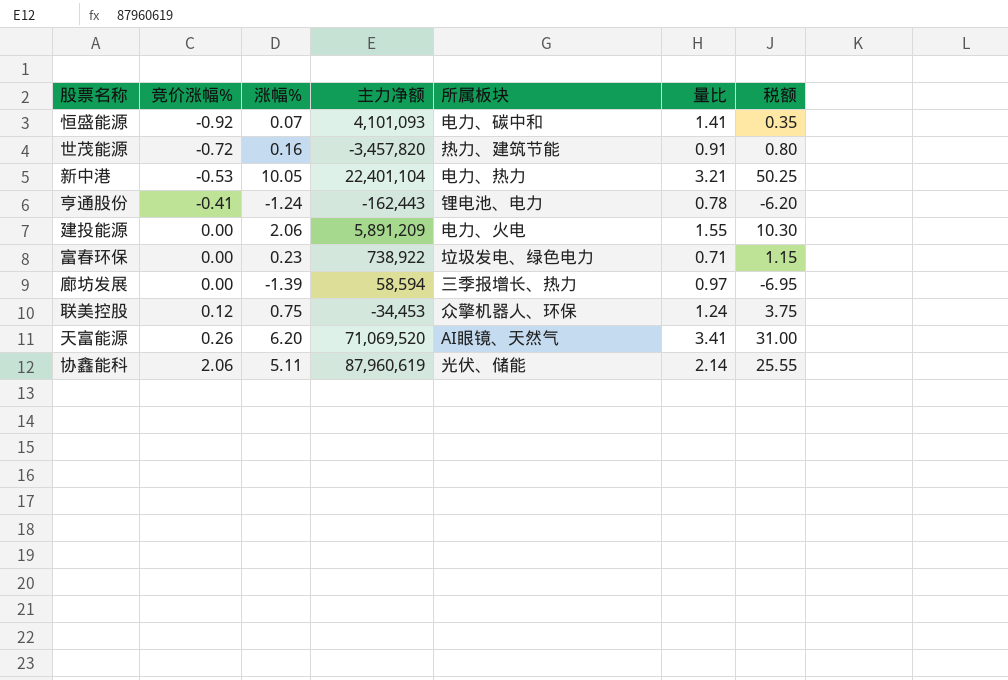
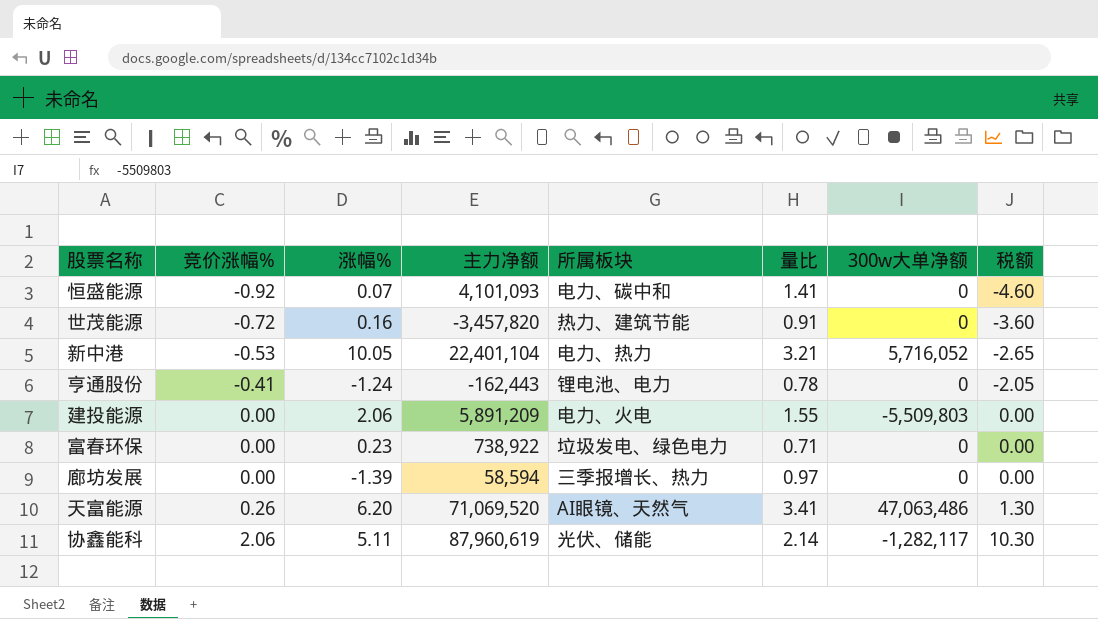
column 300w大单净额 | position: none -> 7
column 税额 | formula: [涨幅%] * 5 -> [竞价涨幅%] * 5
row 联美控股: 0.12 | 0.75 | -34,453 | 众擎机器人、环保 | 1.24 | 3.75 -> none

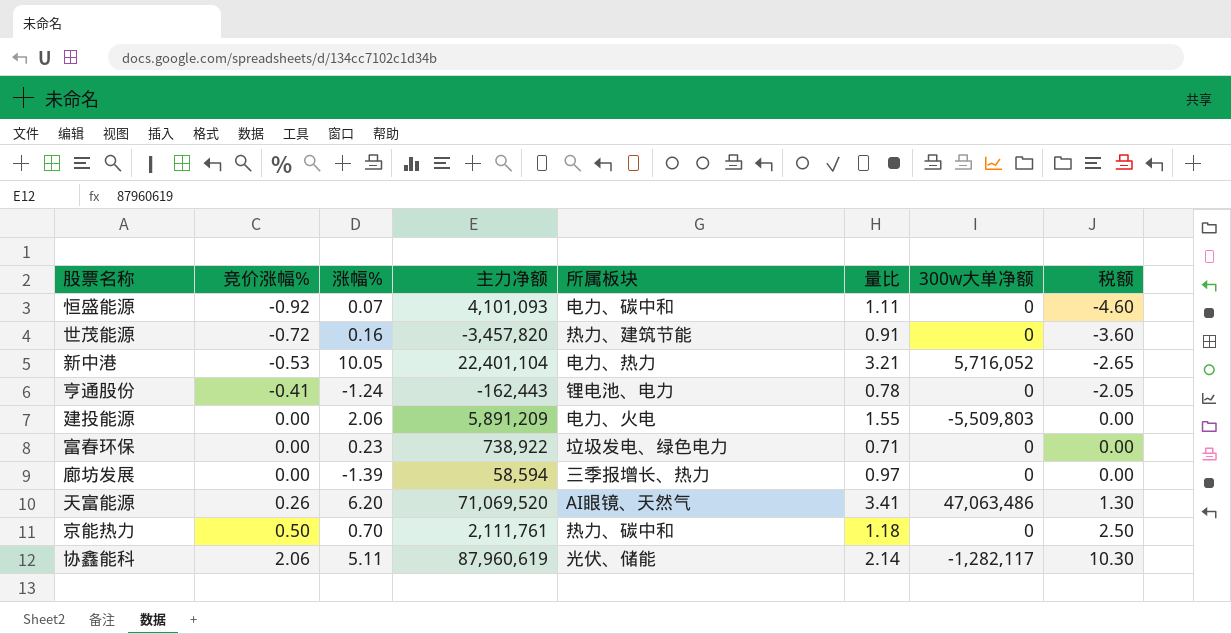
恒盛能源 | 量比: 1.41 -> 1.11
row 京能热力: none -> 0.50 | 0.70 | 2,111,761 | 热力、碳中和 | 1.18 | 0 | 2.50

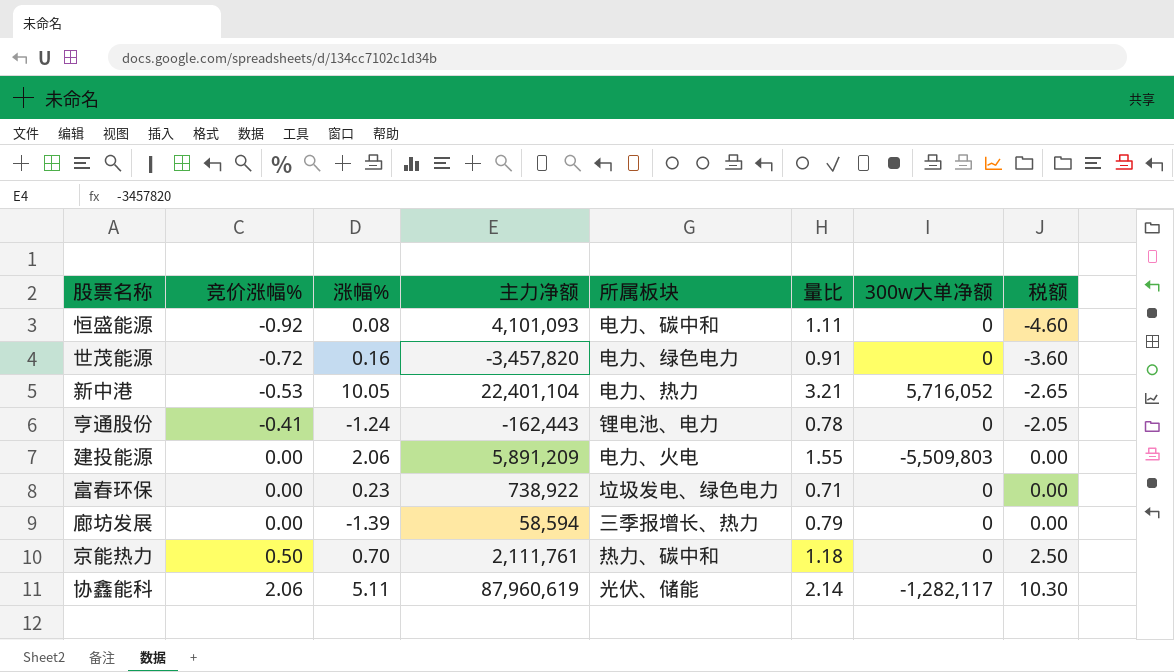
row 天富能源: 0.26 | 6.20 | 71,069,520 | AI眼镜、天然气 | 3.41 | 47,063,486 | 1.30 -> none
恒盛能源 | 涨幅%: 0.07 -> 0.08
世茂能源 | 所属板块: 热力、建筑节能 -> 电力、绿色电力
廊坊发展 | 量比: 0.97 -> 0.79

